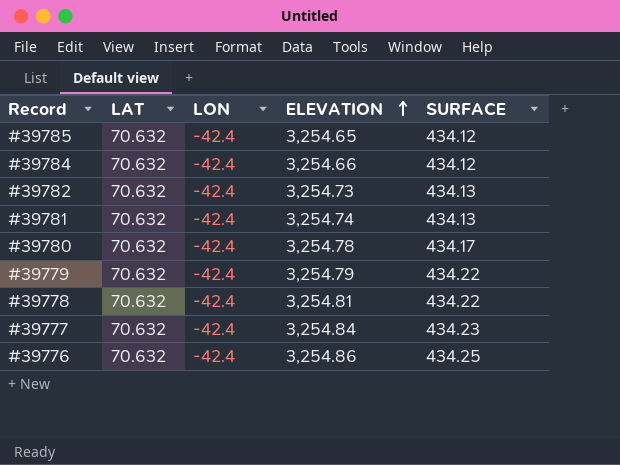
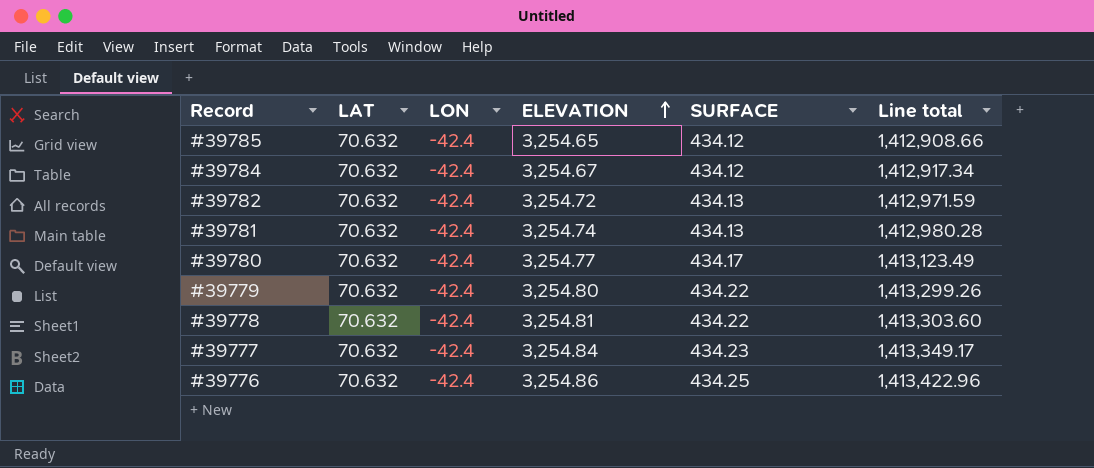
column Line total | formula: none -> [ELEVATION] * [SURFACE]
#39784 | ELEVATION: 3,254.66 -> 3,254.67
#39782 | ELEVATION: 3,254.73 -> 3,254.72
#39780 | ELEVATION: 3,254.78 -> 3,254.77
#39779 | ELEVATION: 3,254.79 -> 3,254.80

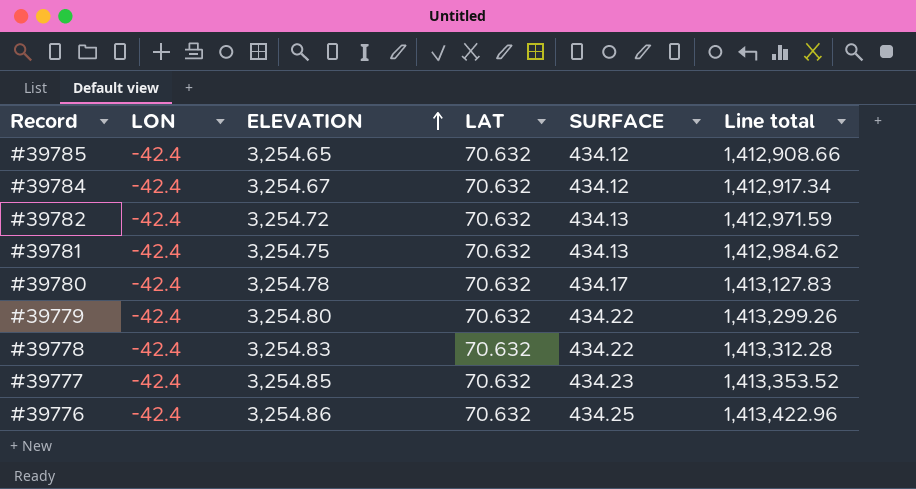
column LAT | position: 2 -> 4
#39781 | ELEVATION: 3,254.74 -> 3,254.75
#39781 | Line total: 1,412,980.28 -> 1,412,984.62
#39780 | ELEVATION: 3,254.77 -> 3,254.78
#39780 | Line total: 1,413,123.49 -> 1,413,127.83
#39778 | ELEVATION: 3,254.81 -> 3,254.83
#39778 | Line total: 1,413,303.60 -> 1,413,312.28
#39777 | ELEVATION: 3,254.84 -> 3,254.85
#39777 | Line total: 1,413,349.17 -> 1,413,353.52

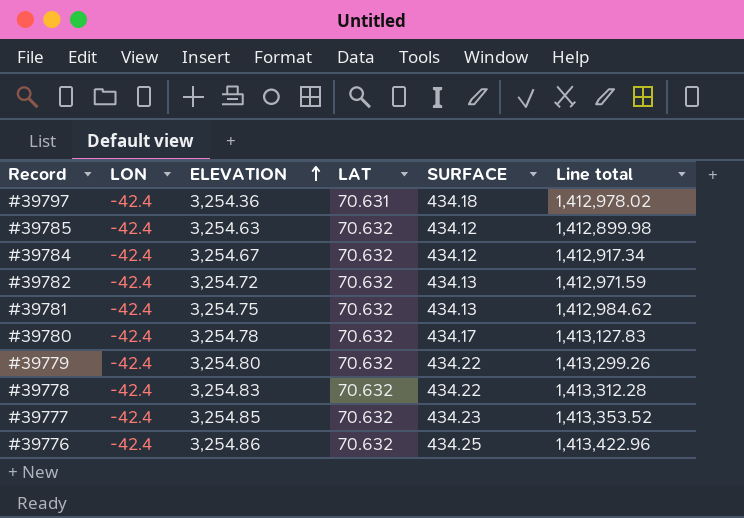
row #39797: none -> -42.4 | 3,254.36 | 70.631 | 434.18 | 1,412,978.02
#39785 | ELEVATION: 3,254.65 -> 3,254.63
#39785 | Line total: 1,412,908.66 -> 1,412,899.98

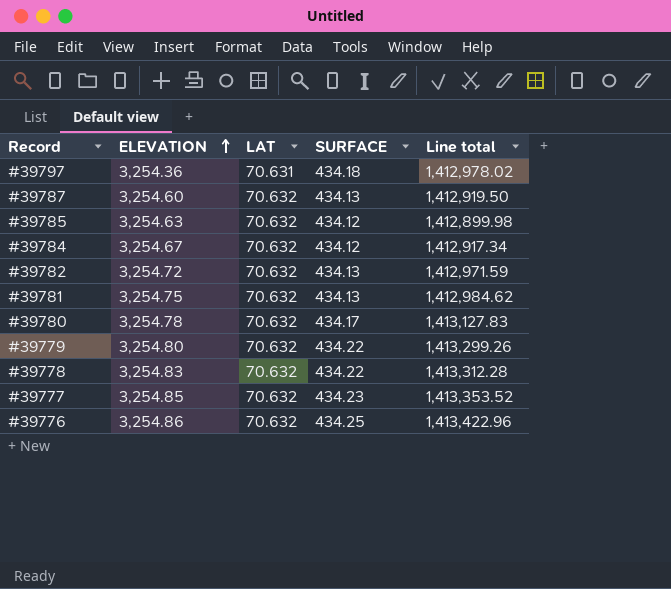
column LON | position: 2 -> none
row #39787: none -> 3,254.60 | 70.632 | 434.13 | 1,412,919.50

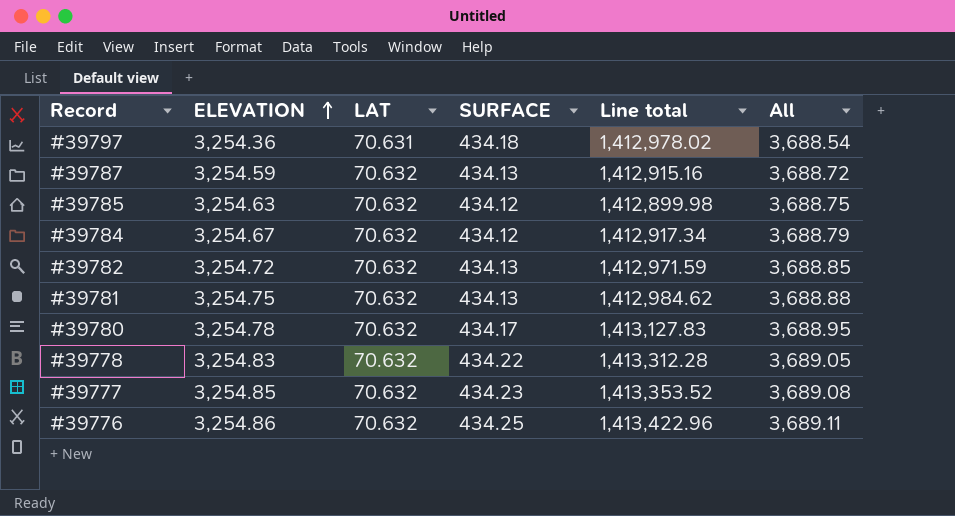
column All | formula: none -> [ELEVATION] + [SURFACE]
row #39779: 3,254.80 | 70.632 | 434.22 | 1,413,299.26 -> none
#39787 | ELEVATION: 3,254.60 -> 3,254.59
#39787 | Line total: 1,412,919.50 -> 1,412,915.16

